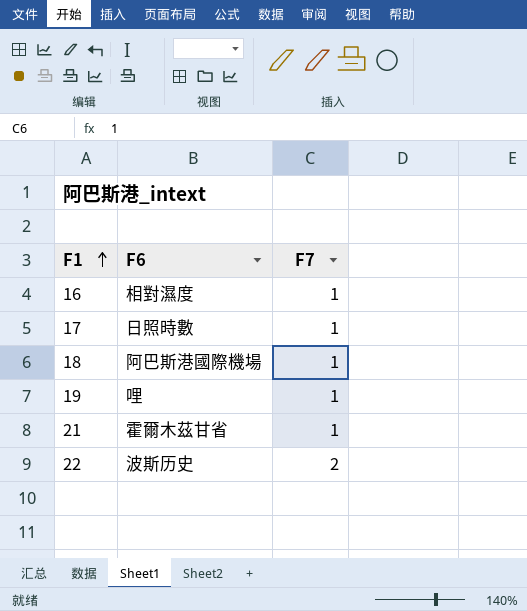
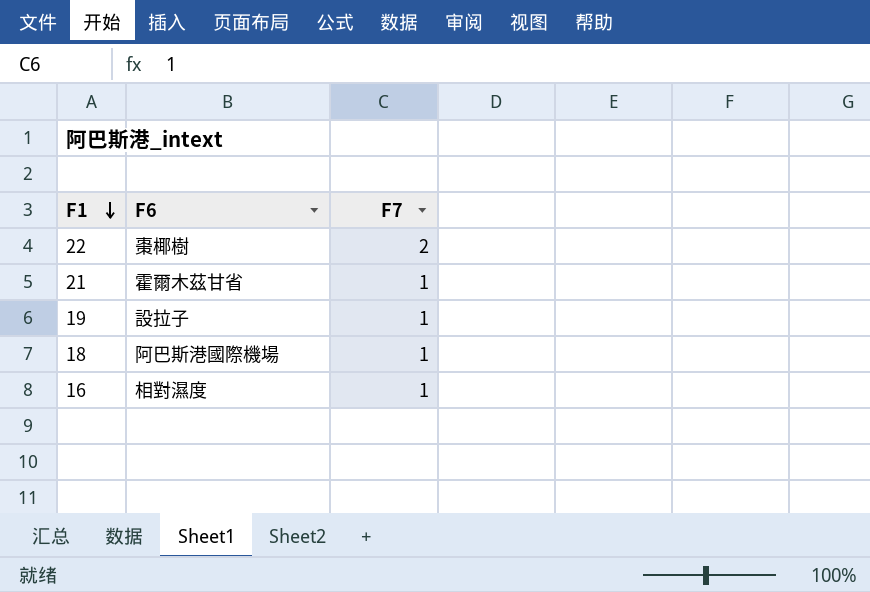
row order: F1 ascending -> F1 descending
row 17: 日照時數 | 1 -> none
22 | F6: 波斯历史 -> 棗椰樹
19 | F6: 哩 -> 設拉子

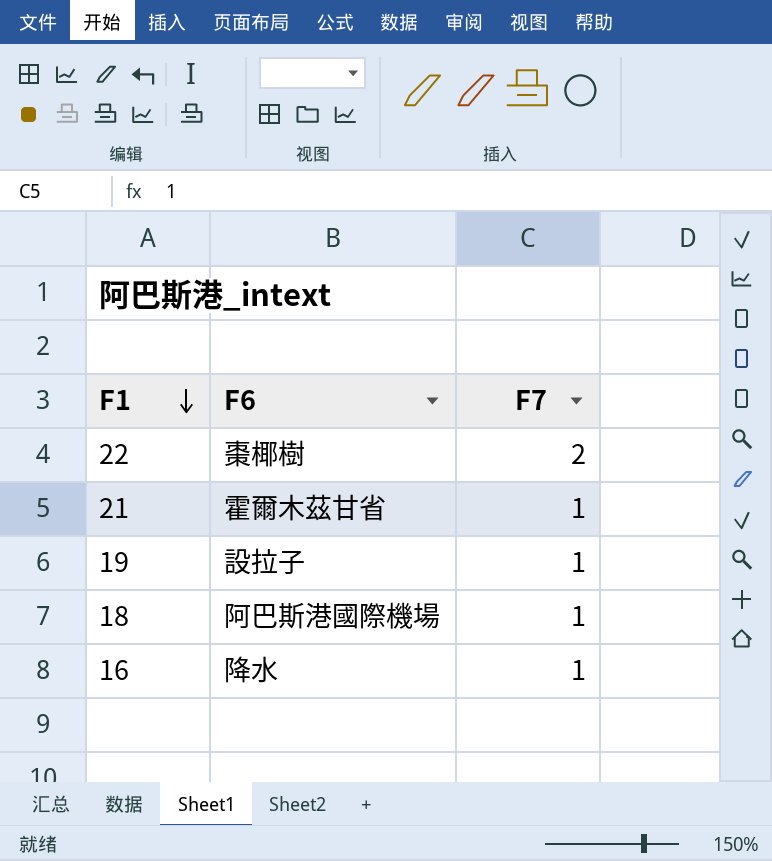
16 | F6: 相對濕度 -> 降水

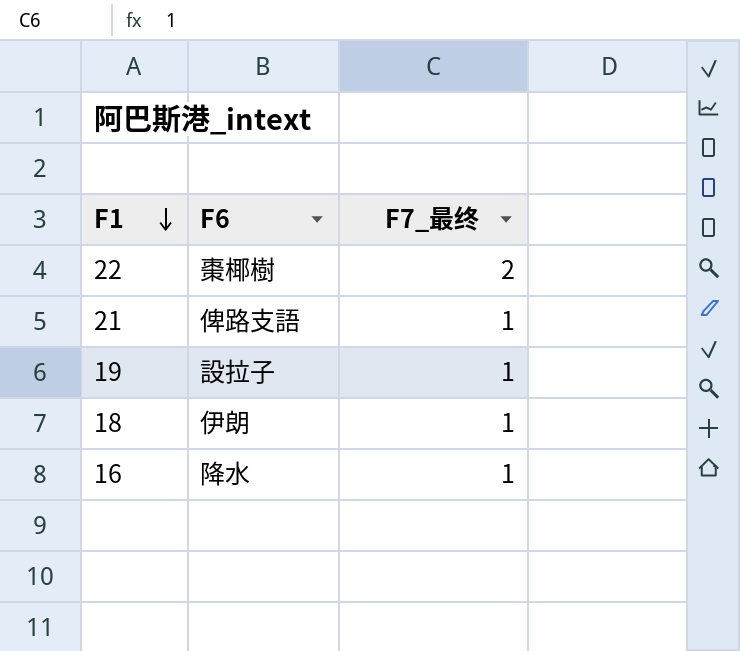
column name: F7 -> F7_最终
21 | F6: 霍爾木茲甘省 -> 俾路支語
18 | F6: 阿巴斯港國際機場 -> 伊朗

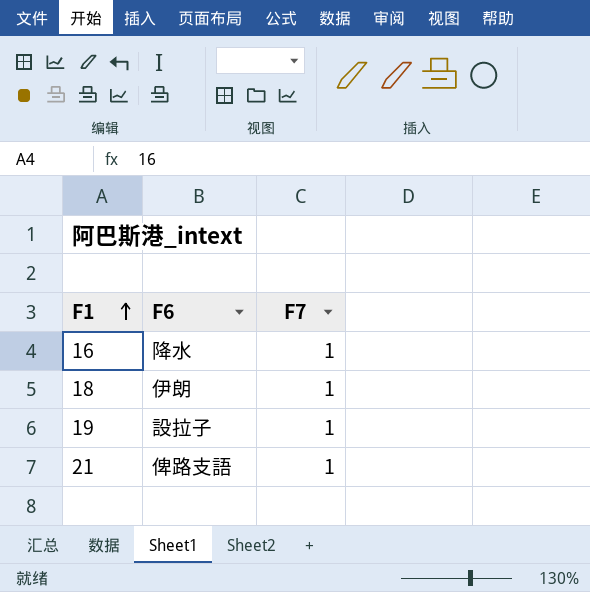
row order: F1 descending -> F1 ascending
column name: F7_最终 -> F7
row 22: 棗椰樹 | 2 -> none

